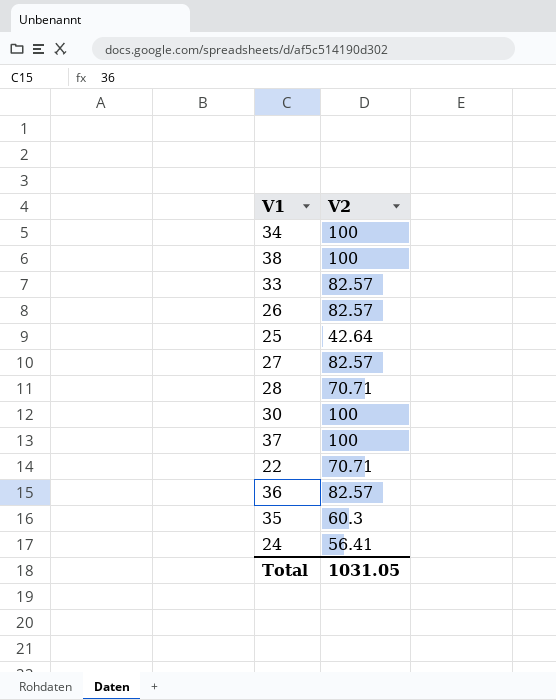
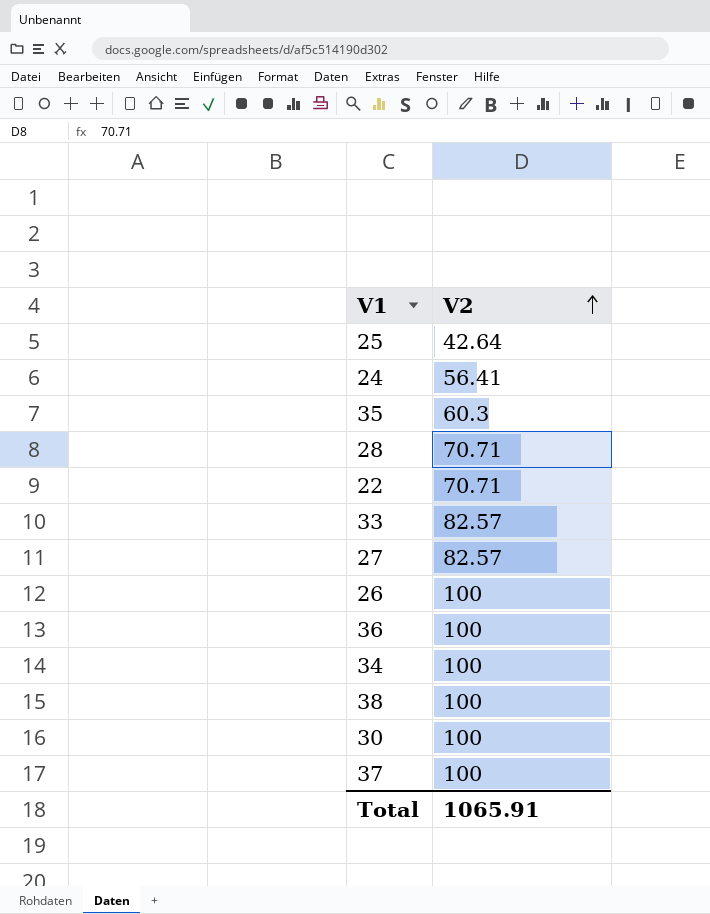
row order: none -> V2 ascending
26 | V2: 82.57 -> 100
36 | V2: 82.57 -> 100
Total | V2: 1031.05 -> 1065.91

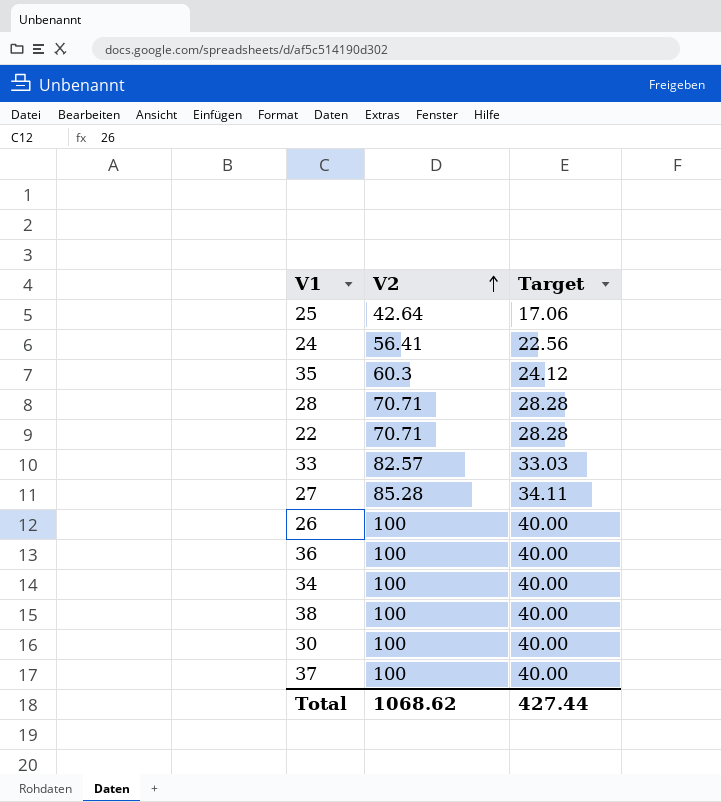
column Target | formula: none -> [V2] * 0.4
27 | V2: 82.57 -> 85.28
Total | V2: 1065.91 -> 1068.62

